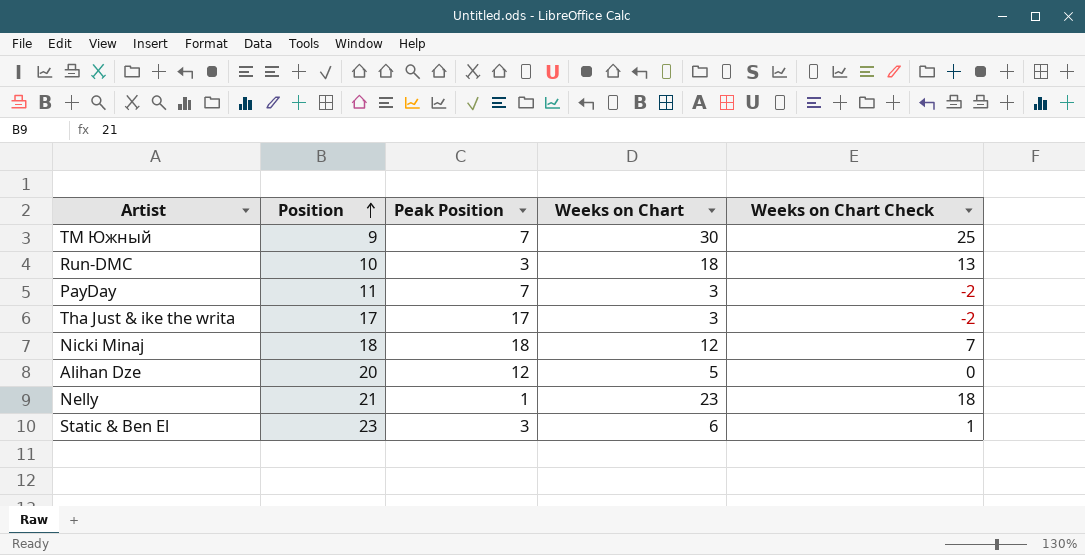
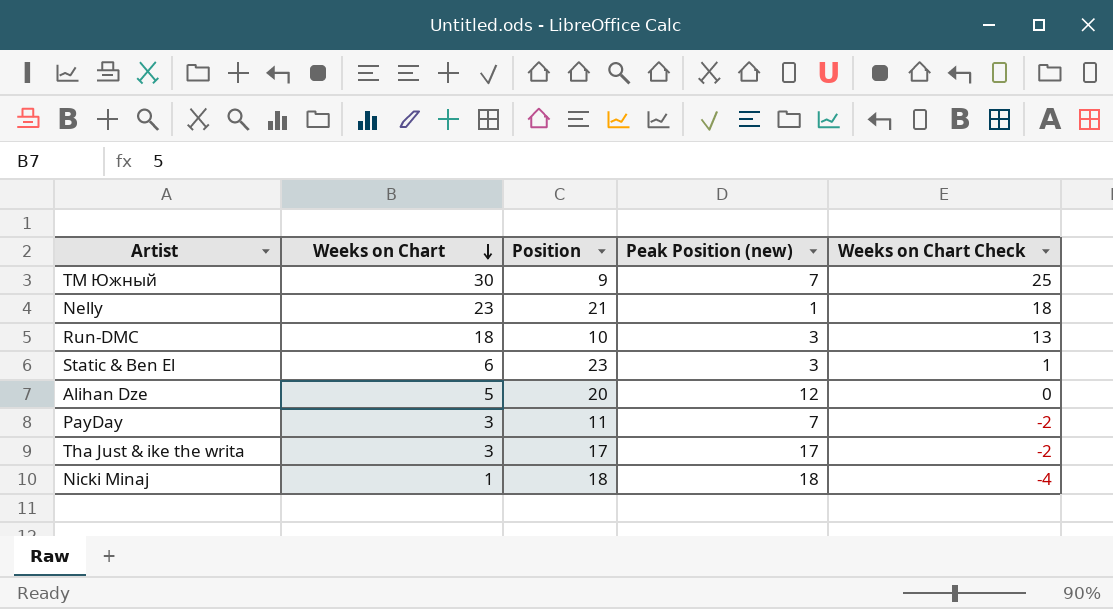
row order: Position ascending -> Weeks on Chart descending
column Weeks on Chart | position: 4 -> 2
column name: Peak Position -> Peak Position (new)
Nicki Minaj | Weeks on Chart: 12 -> 1
Nicki Minaj | Weeks on Chart Check: 7 -> -4

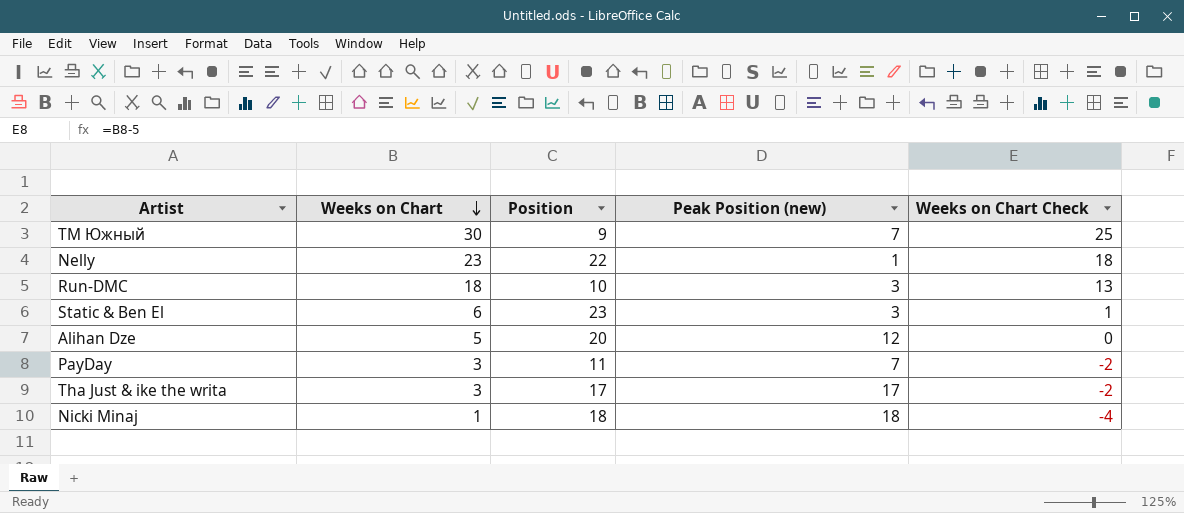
Nelly | Position: 21 -> 22

